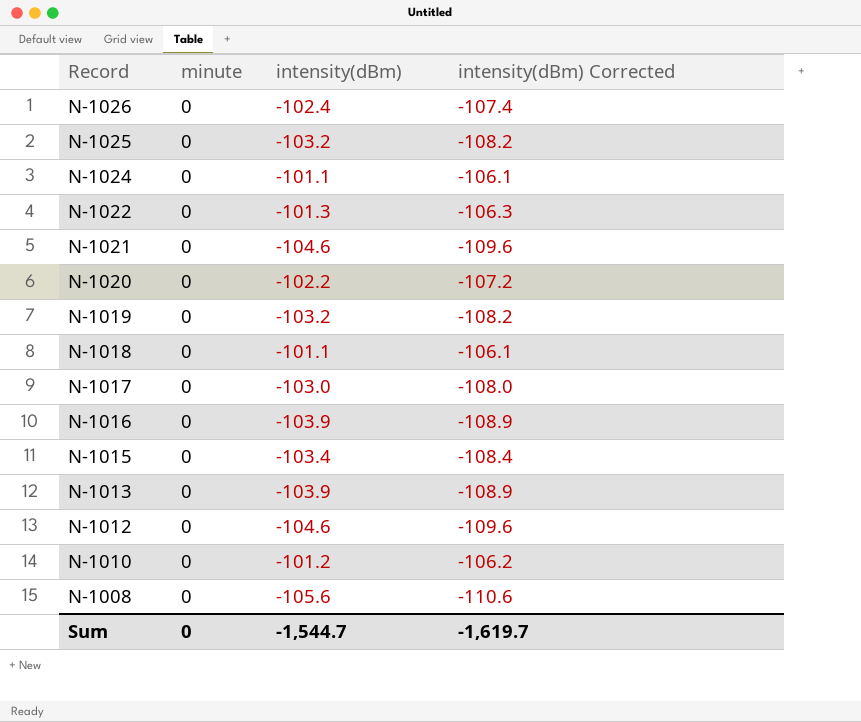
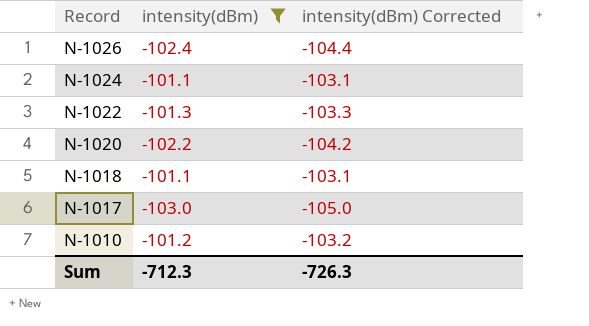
filter: none -> intensity(dBm) >= -103.0
column minute | position: 2 -> none
column intensity(dBm) Corrected | formula: [intensity(dBm)] - 5 -> [intensity(dBm)] - 2
Sum | intensity(dBm): -1,544.7 -> -712.3
Sum | intensity(dBm) Corrected: -1,619.7 -> -726.3

